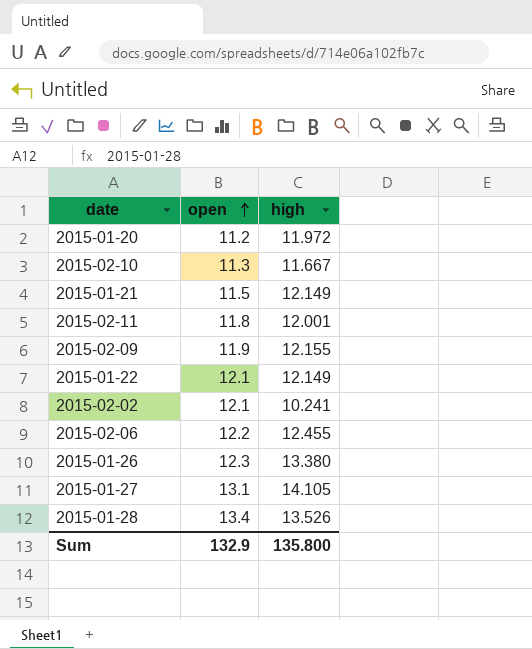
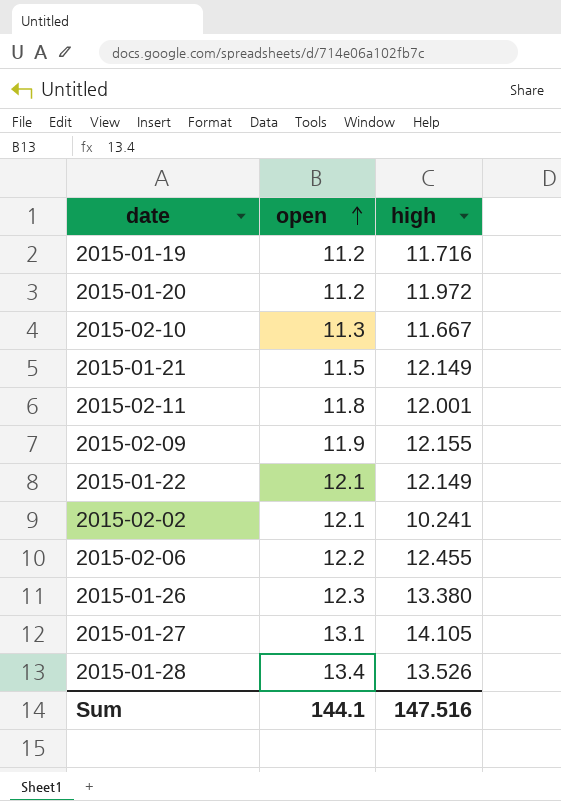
row 2015-01-19: none -> 11.2 | 11.716
Sum | open: 132.9 -> 144.1
Sum | high: 135.800 -> 147.516

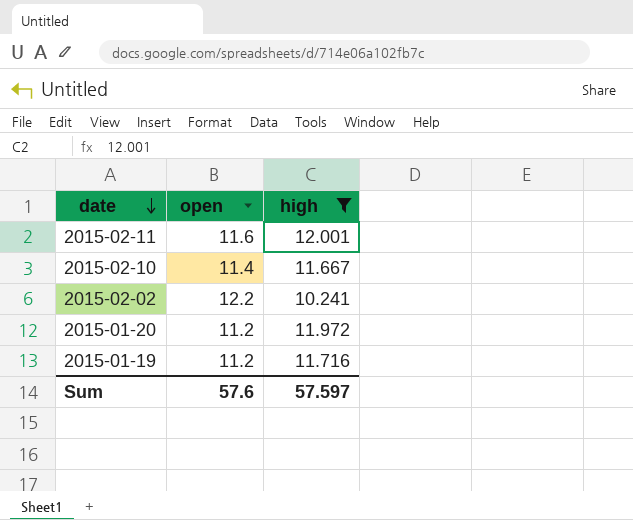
filter: none -> high <= 12.001
row order: open ascending -> date descending
2015-02-11 | open: 11.8 -> 11.6
2015-02-10 | open: 11.3 -> 11.4
2015-02-02 | open: 12.1 -> 12.2
Sum | open: 144.1 -> 57.6
Sum | high: 147.516 -> 57.597

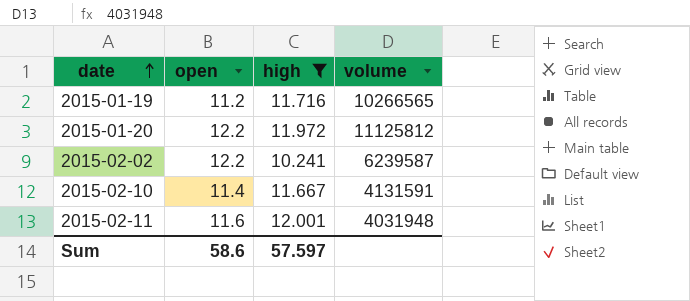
row order: date descending -> date ascending
column volume | position: none -> 4
2015-01-20 | open: 11.2 -> 12.2
Sum | open: 57.6 -> 58.6

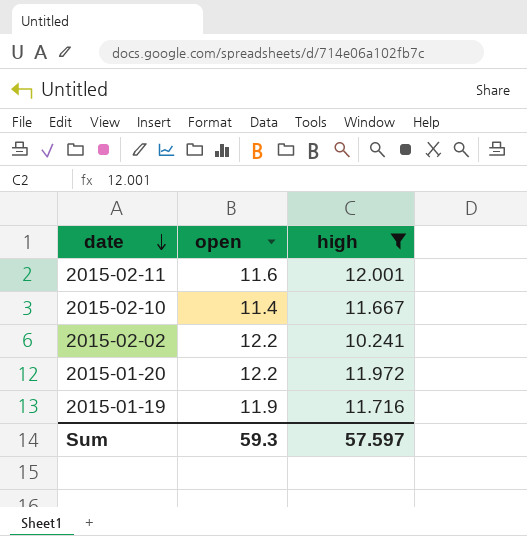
row order: date ascending -> date descending
column volume | position: 4 -> none
2015-01-19 | open: 11.2 -> 11.9
Sum | open: 58.6 -> 59.3

